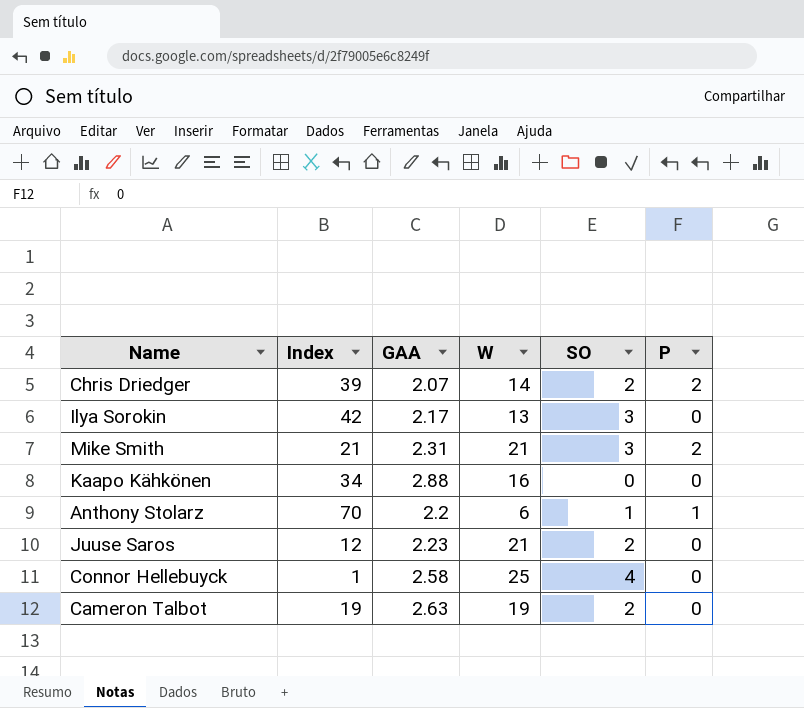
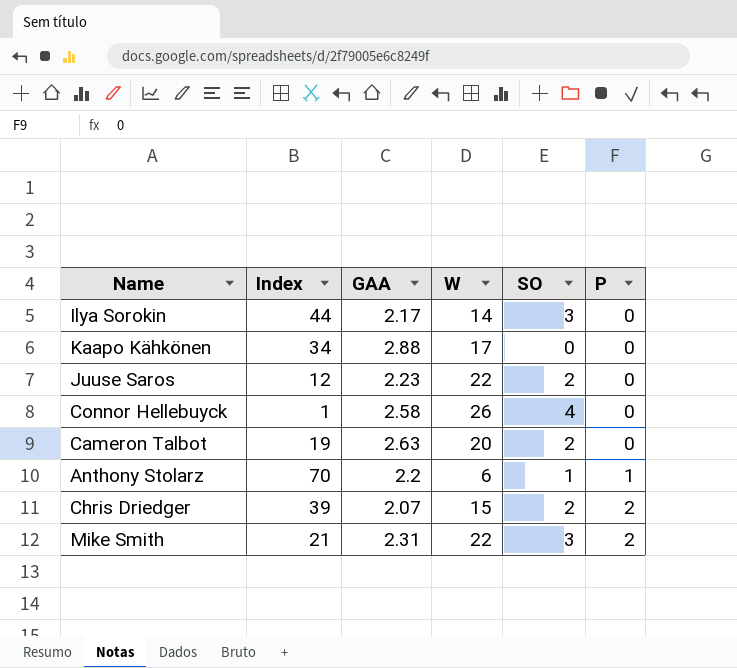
row order: none -> P ascending
Ilya Sorokin | Index: 42 -> 44
Ilya Sorokin | W: 13 -> 14
Kaapo Kähkönen | W: 16 -> 17
Juuse Saros | W: 21 -> 22
Connor Hellebuyck | W: 25 -> 26
Cameron Talbot | W: 19 -> 20
Chris Driedger | W: 14 -> 15
Mike Smith | W: 21 -> 22

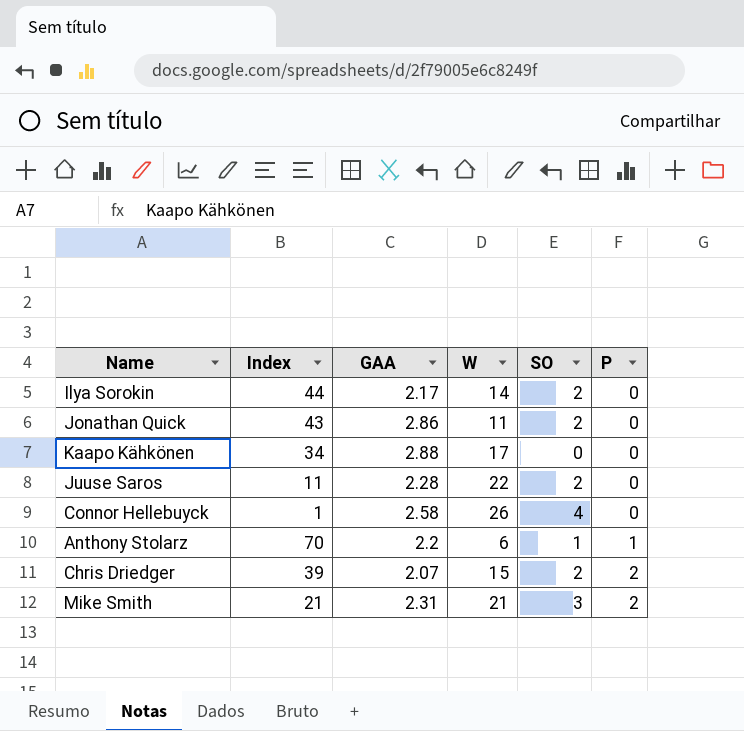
row Cameron Talbot: 19 | 2.63 | 20 | 2 | 0 -> none
Ilya Sorokin | SO: 3 -> 2
row Jonathan Quick: none -> 43 | 2.86 | 11 | 2 | 0
Juuse Saros | Index: 12 -> 11
Juuse Saros | GAA: 2.23 -> 2.28
Mike Smith | W: 22 -> 21

